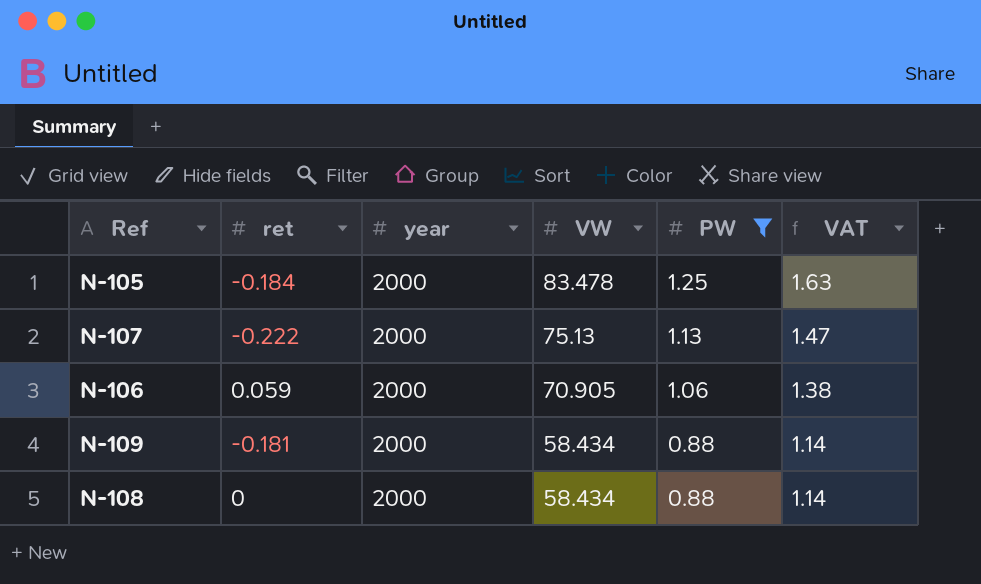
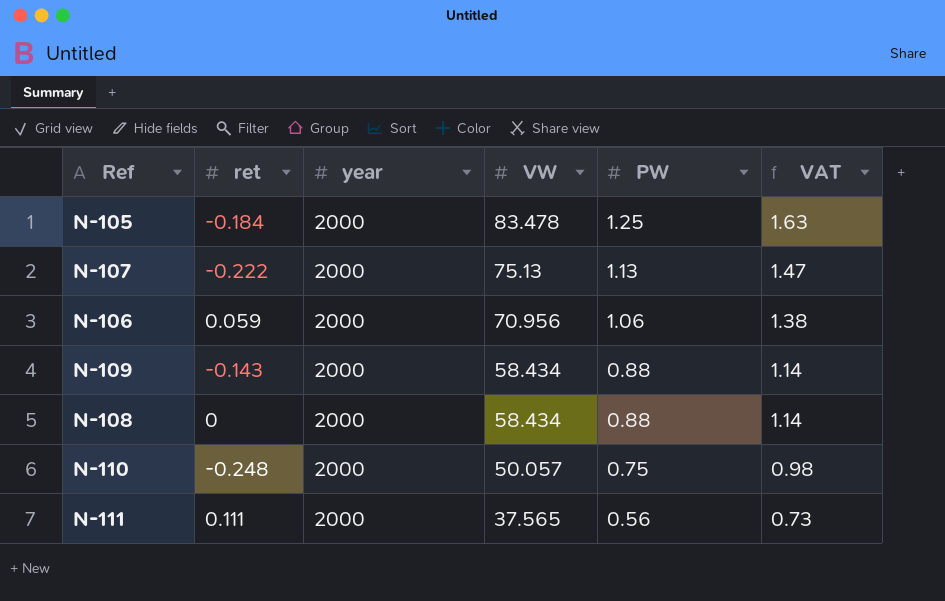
filter: PW >= 0.88 -> none
N-106 | VW: 70.905 -> 70.956
N-109 | ret: -0.181 -> -0.143

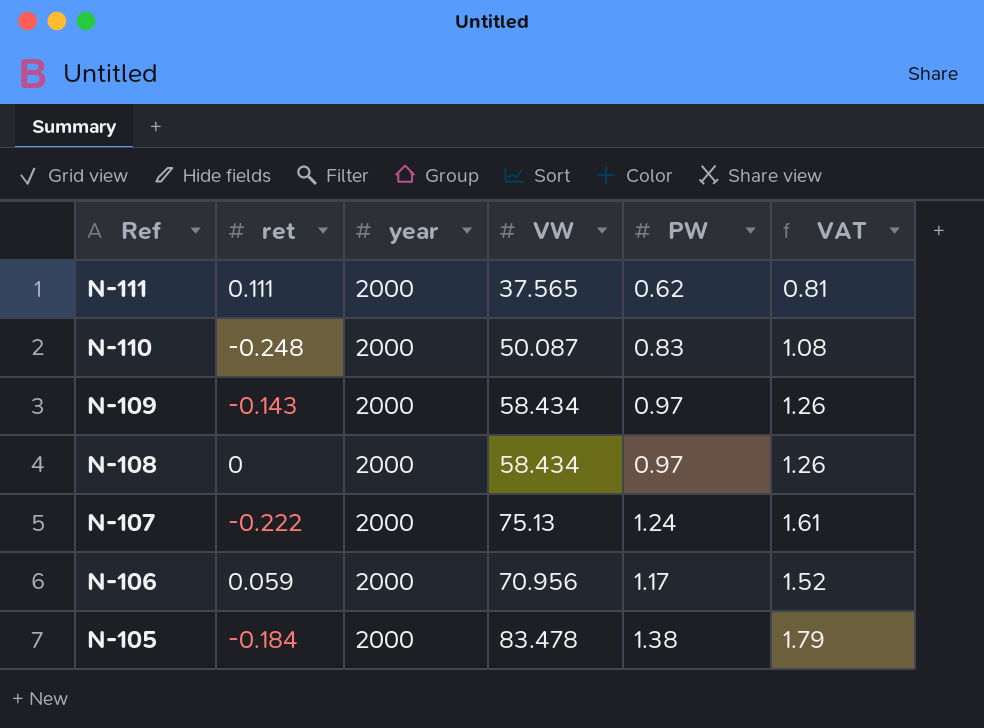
row order: VW descending -> Ref descending
N-111 | PW: 0.56 -> 0.62
N-111 | VAT: 0.73 -> 0.81
N-110 | VW: 50.057 -> 50.087
N-110 | PW: 0.75 -> 0.83
N-110 | VAT: 0.98 -> 1.08
N-109 | PW: 0.88 -> 0.97
N-109 | VAT: 1.14 -> 1.26
N-108 | PW: 0.88 -> 0.97
N-108 | VAT: 1.14 -> 1.26
N-107 | PW: 1.13 -> 1.24
N-107 | VAT: 1.47 -> 1.61
N-106 | PW: 1.06 -> 1.17
N-106 | VAT: 1.38 -> 1.52
N-105 | PW: 1.25 -> 1.38
N-105 | VAT: 1.63 -> 1.79

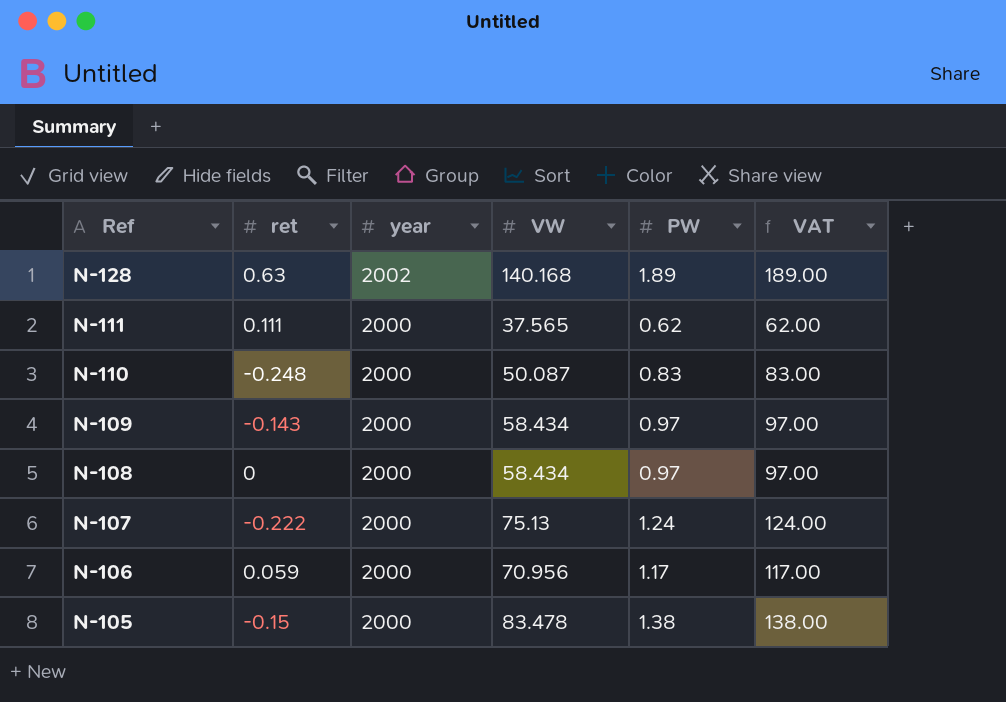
column VAT | formula: [PW] * 1.3 -> [PW] * 100
row N-128: none -> 0.63 | 2002 | 140.168 | 1.89 | 189.00
N-105 | ret: -0.184 -> -0.15

